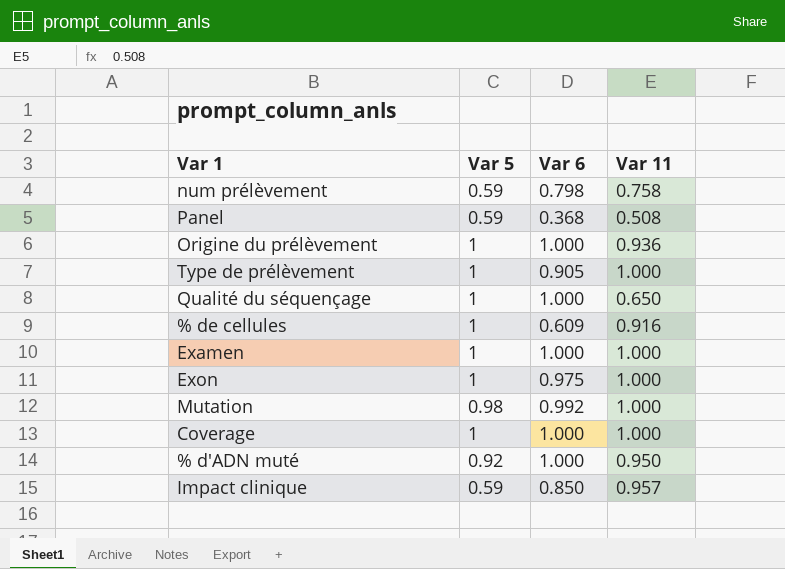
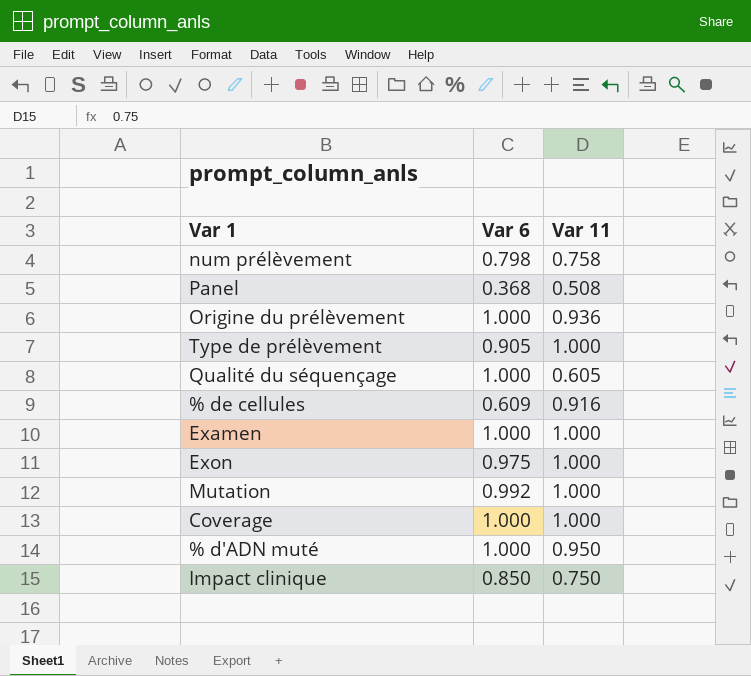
column Var 5 | position: 2 -> none
Qualité du séquençage | Var 11: 0.650 -> 0.605
Impact clinique | Var 11: 0.957 -> 0.750

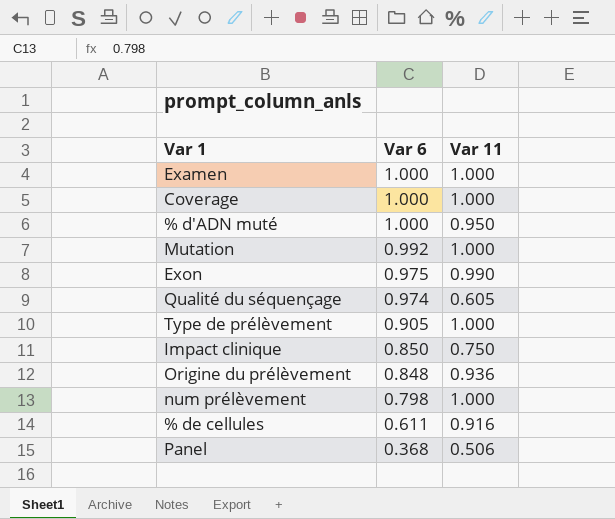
row order: none -> Var 6 descending
Exon | Var 11: 1.000 -> 0.990
Qualité du séquençage | Var 6: 1.000 -> 0.974
Origine du prélèvement | Var 6: 1.000 -> 0.848
num prélèvement | Var 11: 0.758 -> 1.000
% de cellules | Var 6: 0.609 -> 0.611
Panel | Var 11: 0.508 -> 0.506

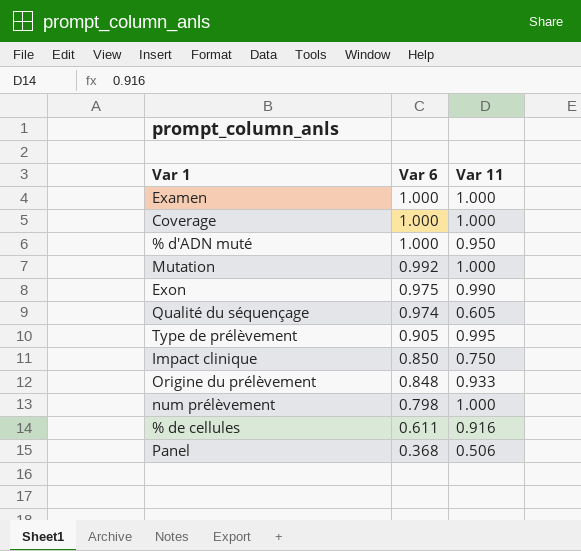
Type de prélèvement | Var 11: 1.000 -> 0.995
Origine du prélèvement | Var 11: 0.936 -> 0.933

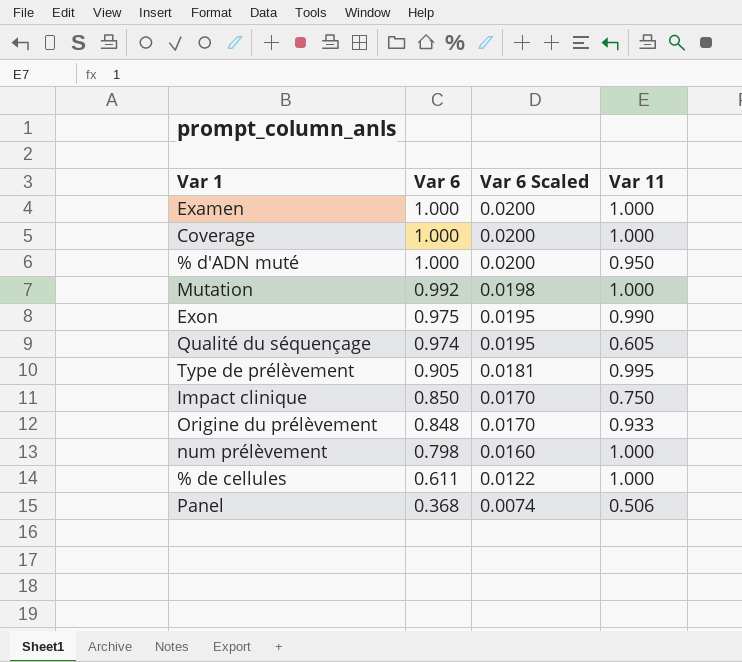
column Var 6 Scaled | formula: none -> [Var 6] * 0.02
% de cellules | Var 11: 0.916 -> 1.000

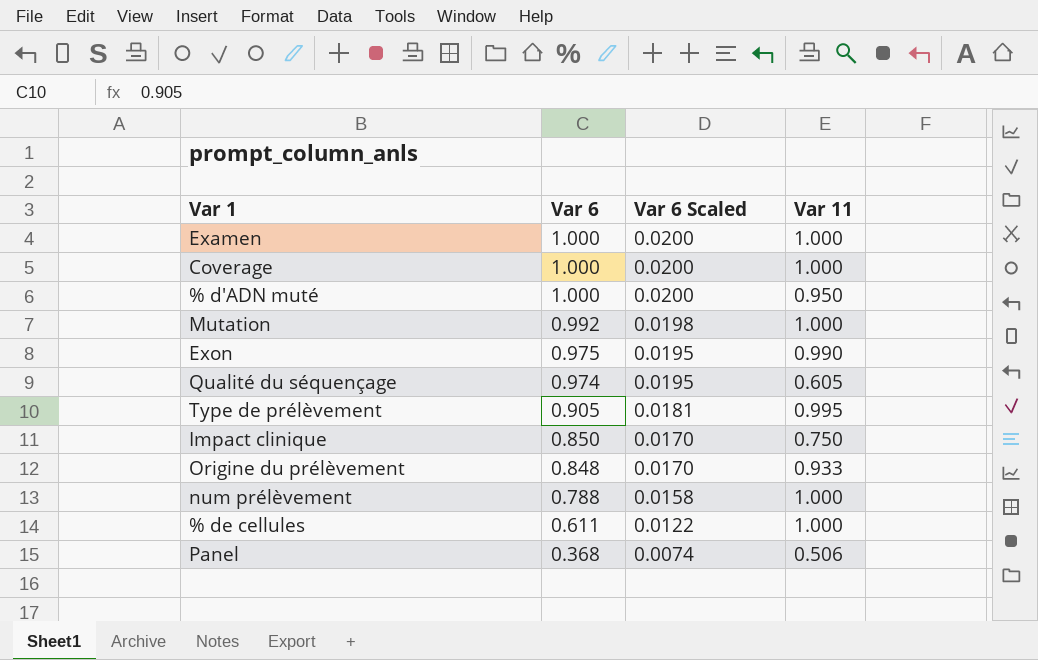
num prélèvement | Var 6: 0.798 -> 0.788
num prélèvement | Var 6 Scaled: 0.0160 -> 0.0158

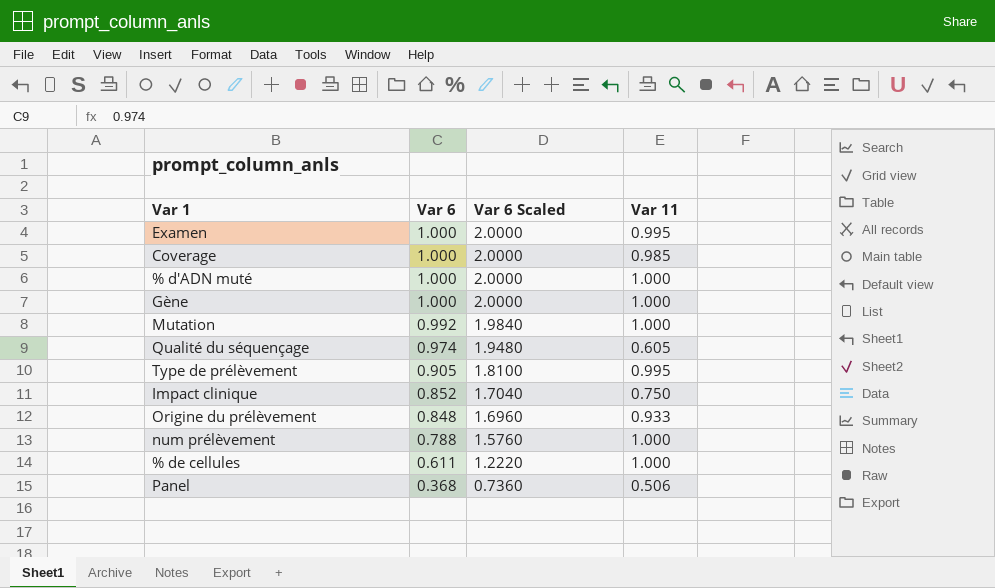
column Var 6 Scaled | formula: [Var 6] * 0.02 -> [Var 6] * 2
row Exon: 0.975 | 0.0195 | 0.990 -> none
Examen | Var 11: 1.000 -> 0.995
Coverage | Var 11: 1.000 -> 0.985
% d'ADN muté | Var 11: 0.950 -> 1.000
row Gène: none -> 1.000 | 2.0000 | 1.000
Impact clinique | Var 6: 0.850 -> 0.852

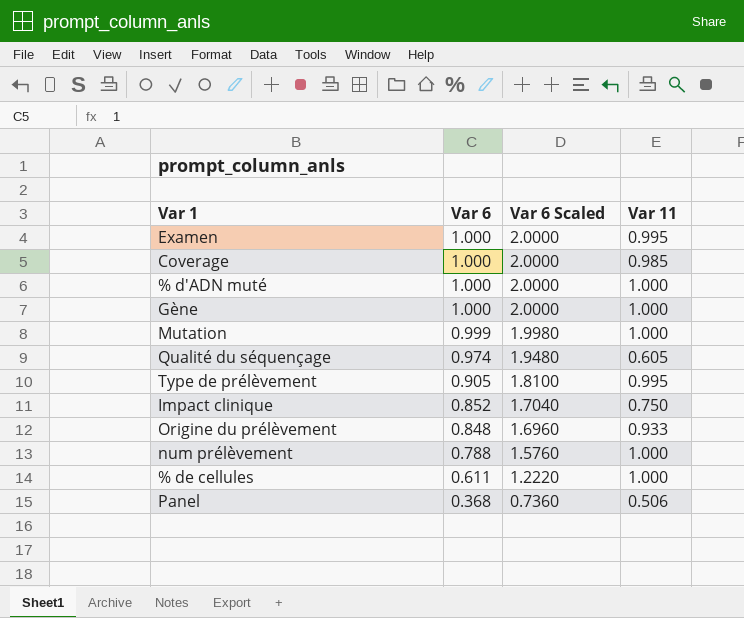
Mutation | Var 6: 0.992 -> 0.999
Mutation | Var 6 Scaled: 1.9840 -> 1.9980

